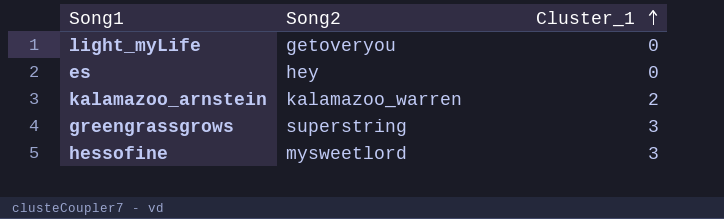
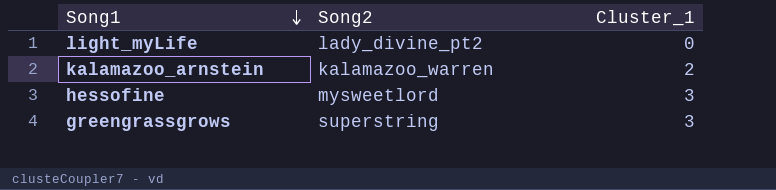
row order: Cluster_1 ascending -> Song1 descending
row es: hey | 0 -> none
light_myLife | Song2: getoveryou -> lady_divine_pt2

